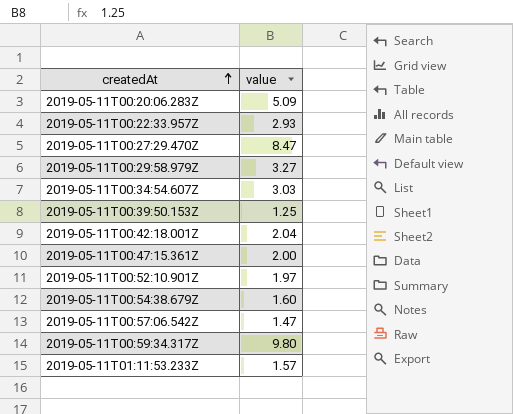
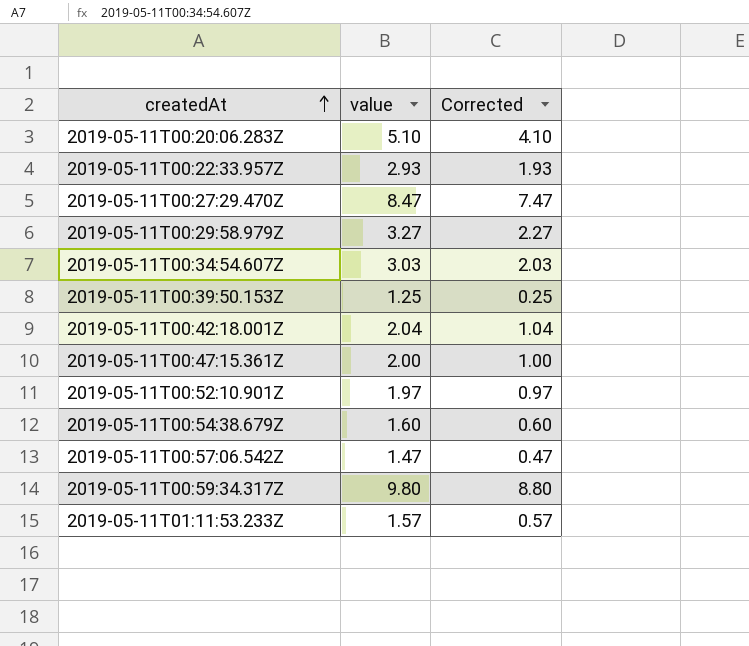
column Corrected | formula: none -> [value] - 1
2019-05-11T00:20:06.283Z | value: 5.09 -> 5.10

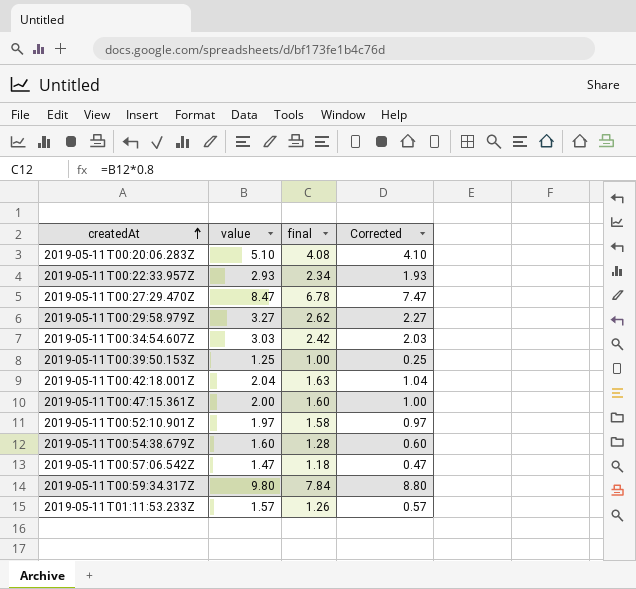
column final | formula: none -> [value] * 0.8

